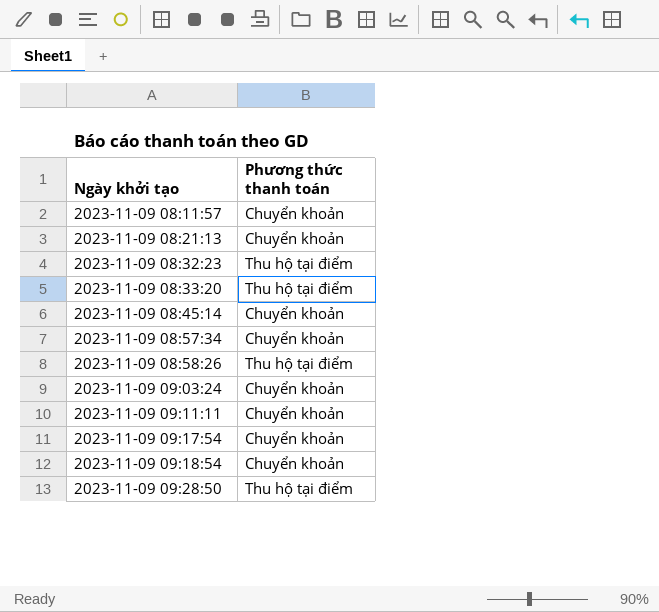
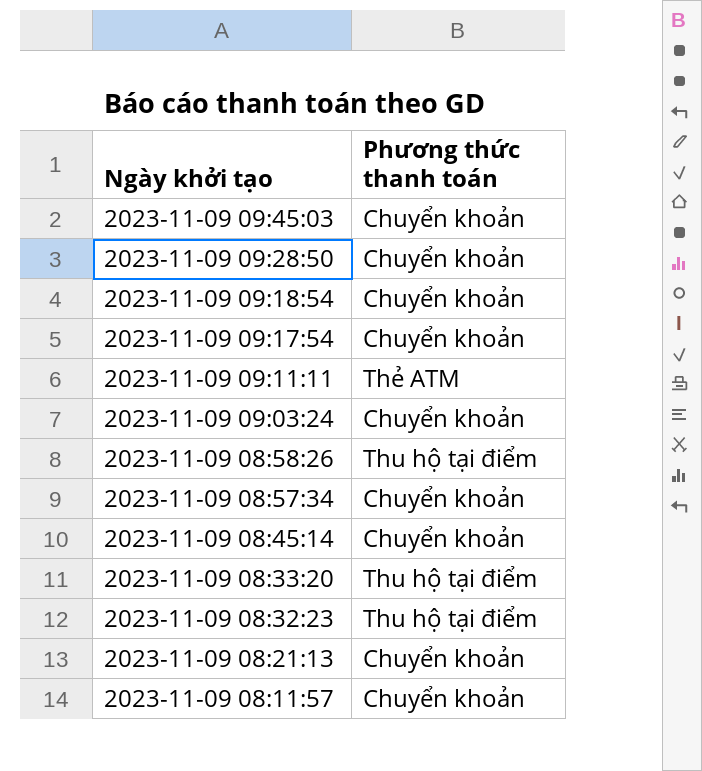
row order: Ngày khởi tạo ascending -> Ngày khởi tạo descending
row 2023-11-09 09:45:03: none -> Chuyển khoản
2023-11-09 09:28:50 | Phương thức thanh toán: Thu hộ tại điểm -> Chuyển khoản
2023-11-09 09:11:11 | Phương thức thanh toán: Chuyển khoản -> Thẻ ATM

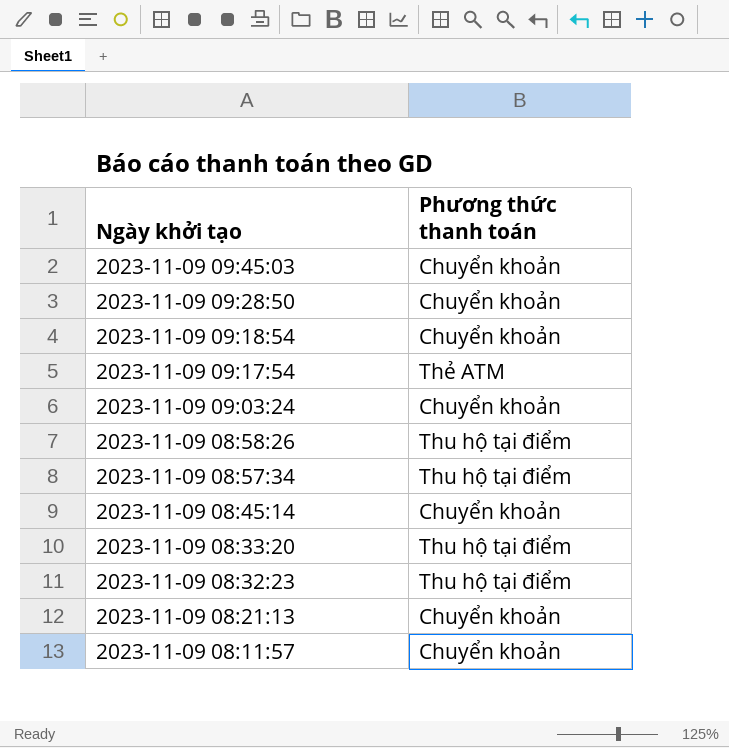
row 2023-11-09 09:11:11: Thẻ ATM -> none
2023-11-09 09:17:54 | Phương thức thanh toán: Chuyển khoản -> Thẻ ATM
2023-11-09 08:57:34 | Phương thức thanh toán: Chuyển khoản -> Thu hộ tại điểm

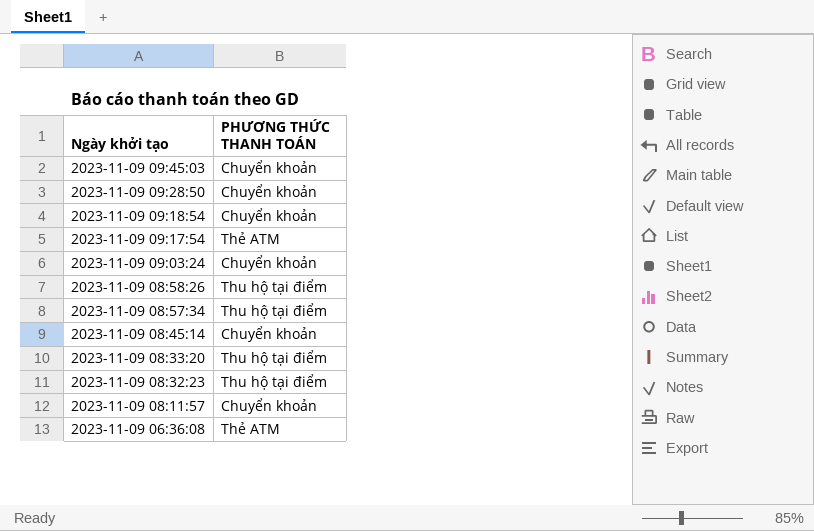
column name: Phương thức thanh toán -> PHƯƠNG THỨC THANH TOÁN
row 2023-11-09 08:21:13: Chuyển khoản -> none
row 2023-11-09 06:36:08: none -> Thẻ ATM

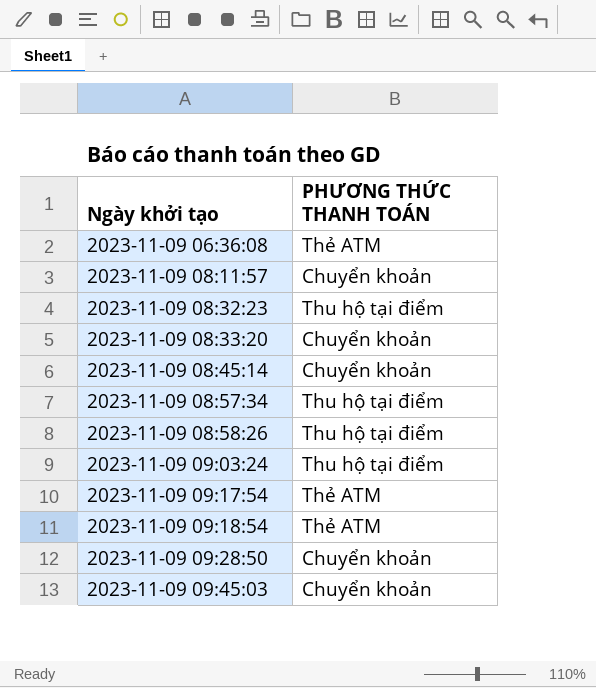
row order: Ngày khởi tạo descending -> Ngày khởi tạo ascending
2023-11-09 08:33:20 | PHƯƠNG THỨC THANH TOÁN: Thu hộ tại điểm -> Chuyển khoản
2023-11-09 09:03:24 | PHƯƠNG THỨC THANH TOÁN: Chuyển khoản -> Thu hộ tại điểm
2023-11-09 09:18:54 | PHƯƠNG THỨC THANH TOÁN: Chuyển khoản -> Thẻ ATM

